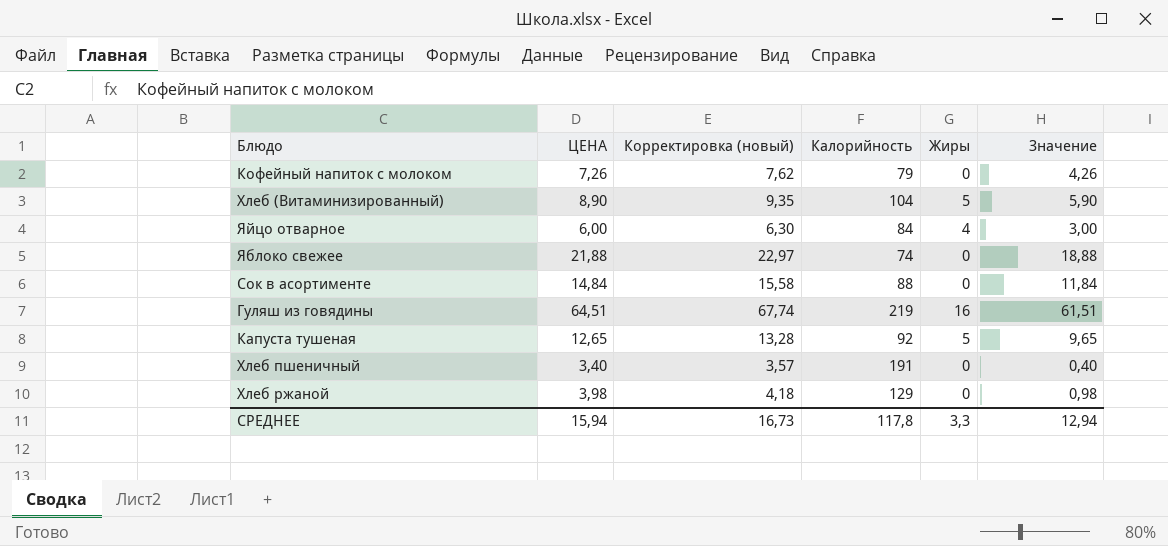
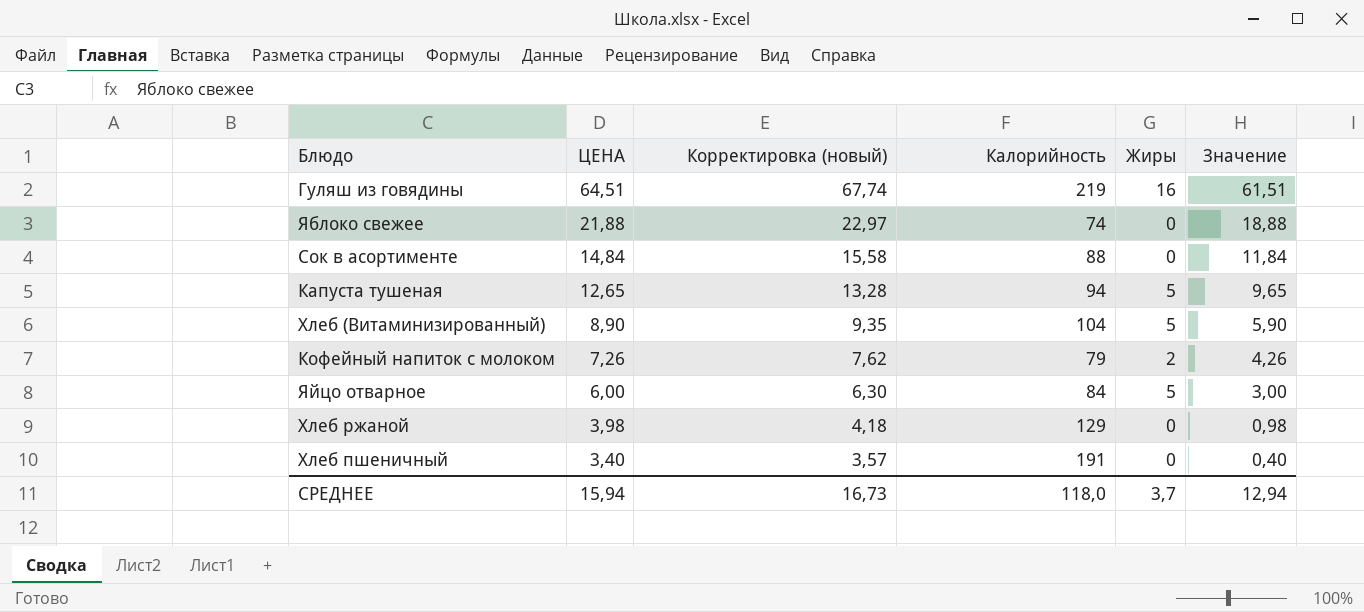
row order: none -> ЦЕНА descending
Капуста тушеная | Калорийность: 92 -> 94
Кофейный напиток с молоком | Жиры: 0 -> 2
Яйцо отварное | Жиры: 4 -> 5
СРЕДНЕЕ | Калорийность: 117,8 -> 118,0
СРЕДНЕЕ | Жиры: 3,3 -> 3,7

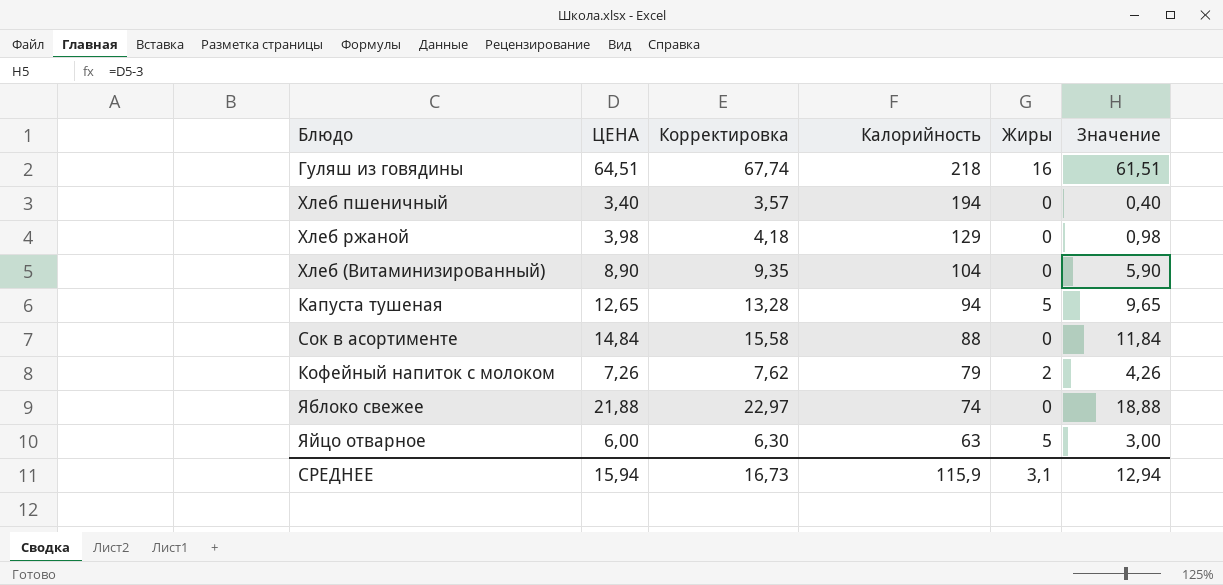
row order: ЦЕНА descending -> Калорийность descending
column name: Корректировка (новый) -> Корректировка
Гуляш из говядины | Калорийность: 219 -> 218
Хлеб пшеничный | Калорийность: 191 -> 194
Хлеб (Витаминизированный) | Жиры: 5 -> 0
Яйцо отварное | Калорийность: 84 -> 63
СРЕДНЕЕ | Калорийность: 118,0 -> 115,9
СРЕДНЕЕ | Жиры: 3,7 -> 3,1

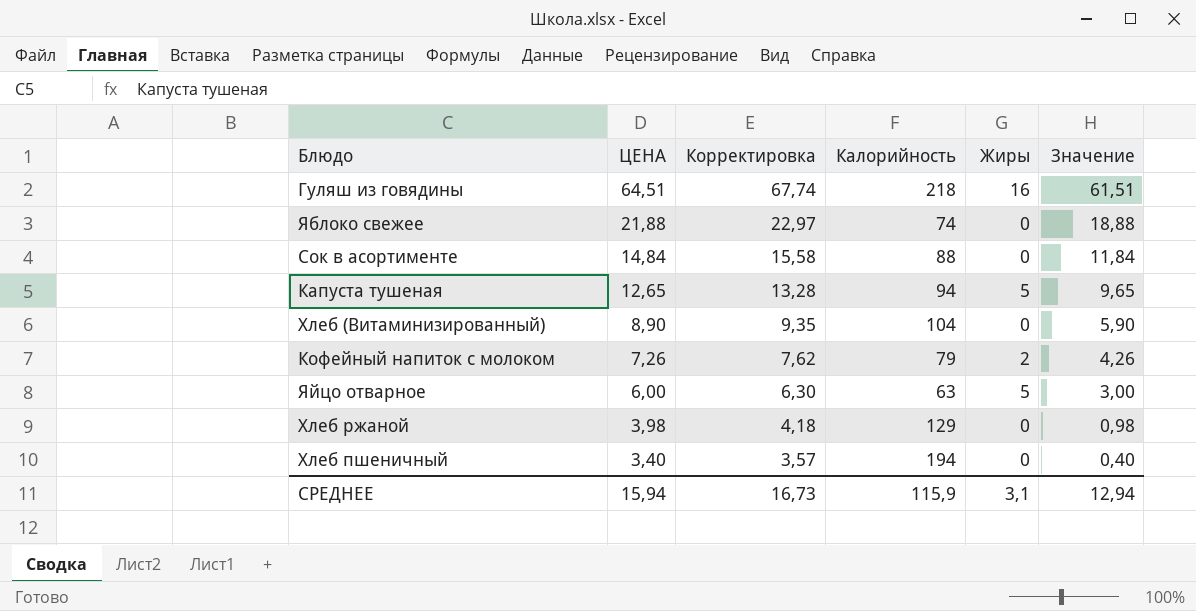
row order: Калорийность descending -> ЦЕНА descending

